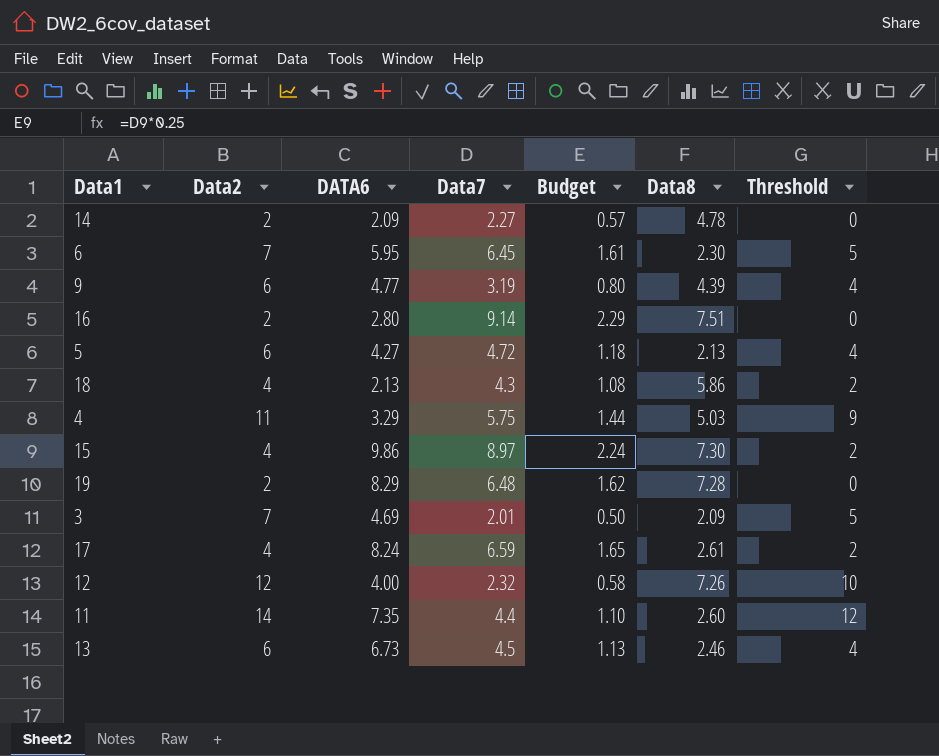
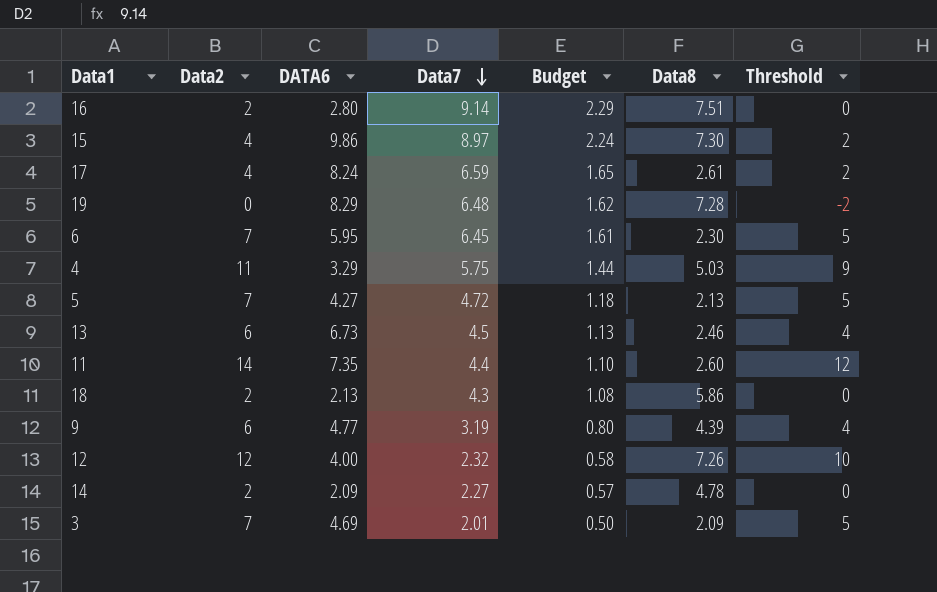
row order: none -> Data7 descending
19 | Data2: 2 -> 0
19 | Threshold: 0 -> -2
5 | Data2: 6 -> 7
5 | Threshold: 4 -> 5
18 | Data2: 4 -> 2
18 | Threshold: 2 -> 0

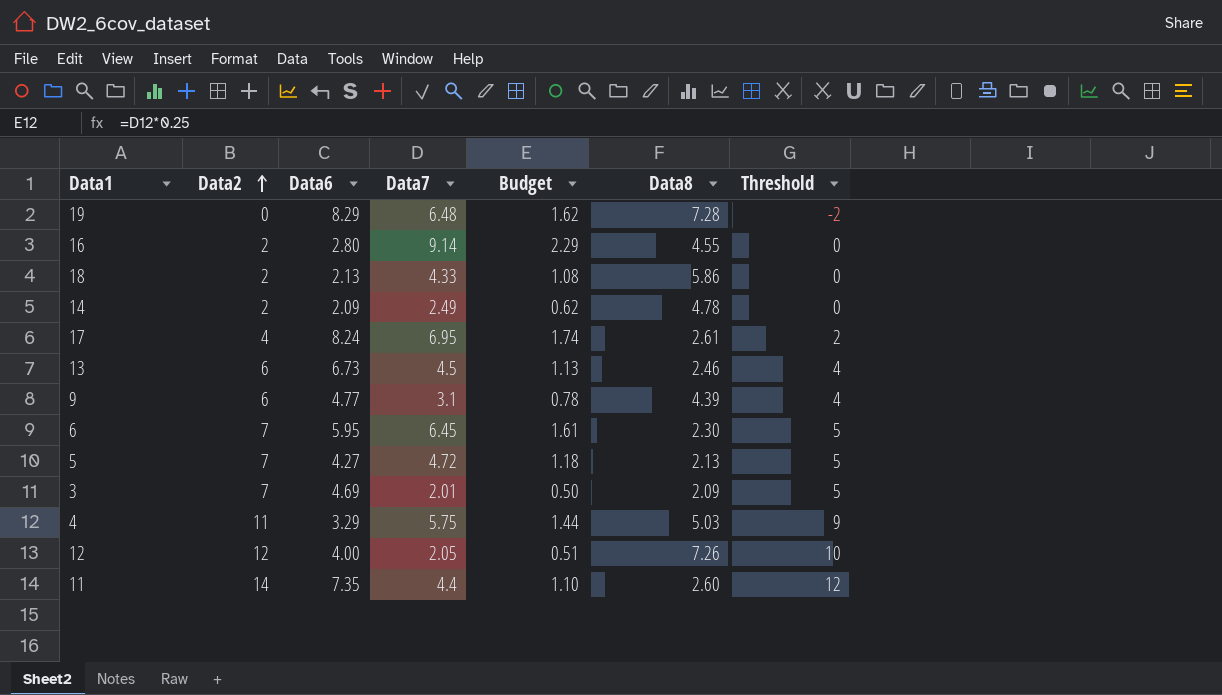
row order: Data7 descending -> Data2 ascending
column name: DATA6 -> Data6
row 15: 4 | 9.86 | 8.97 | 2.24 | 7.30 | 2 -> none
16 | Data8: 7.51 -> 4.55
18 | Data7: 4.3 -> 4.33
14 | Data7: 2.27 -> 2.49
14 | Budget: 0.57 -> 0.62
17 | Data7: 6.59 -> 6.95
17 | Budget: 1.65 -> 1.74
9 | Data7: 3.19 -> 3.1
9 | Budget: 0.80 -> 0.78
12 | Data7: 2.32 -> 2.05
12 | Budget: 0.58 -> 0.51

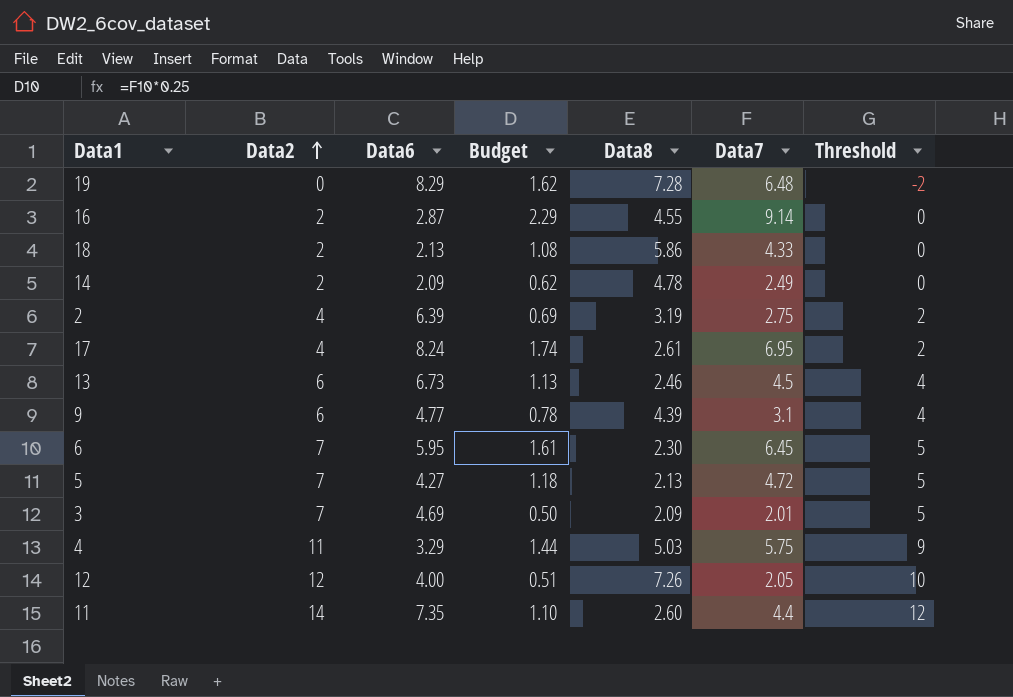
column Data7 | position: 4 -> 6
16 | Data6: 2.80 -> 2.87
row 2: none -> 4 | 6.39 | 0.69 | 3.19 | 2.75 | 2

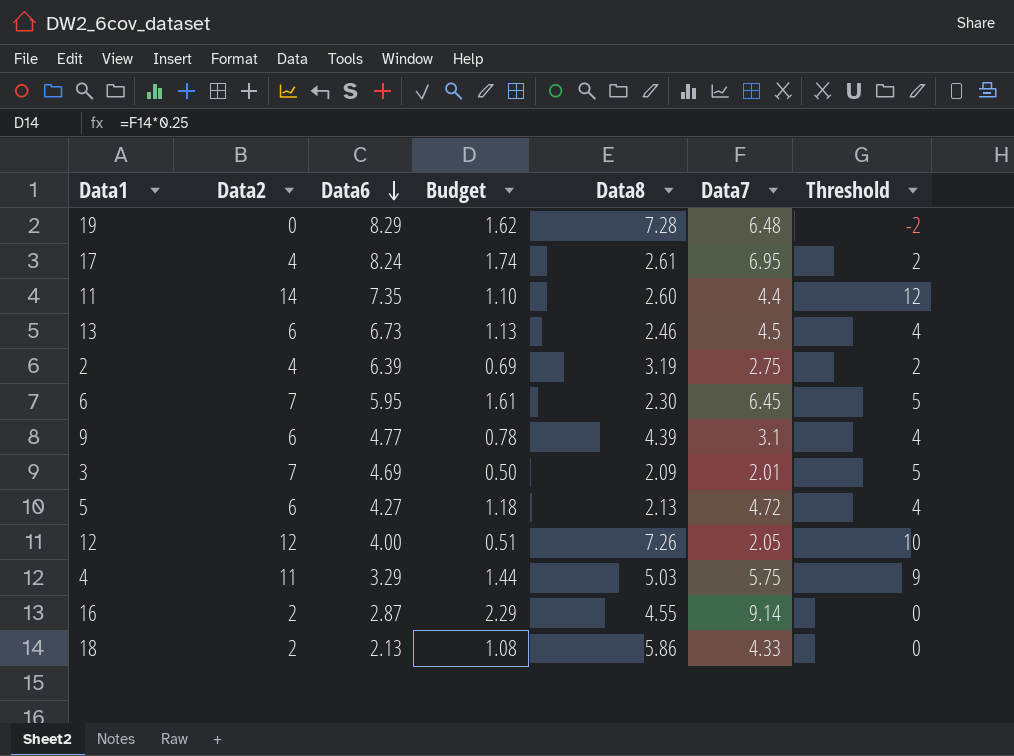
row order: Data2 ascending -> Data6 descending
row 14: 2 | 2.09 | 0.62 | 4.78 | 2.49 | 0 -> none
5 | Data2: 7 -> 6
5 | Threshold: 5 -> 4

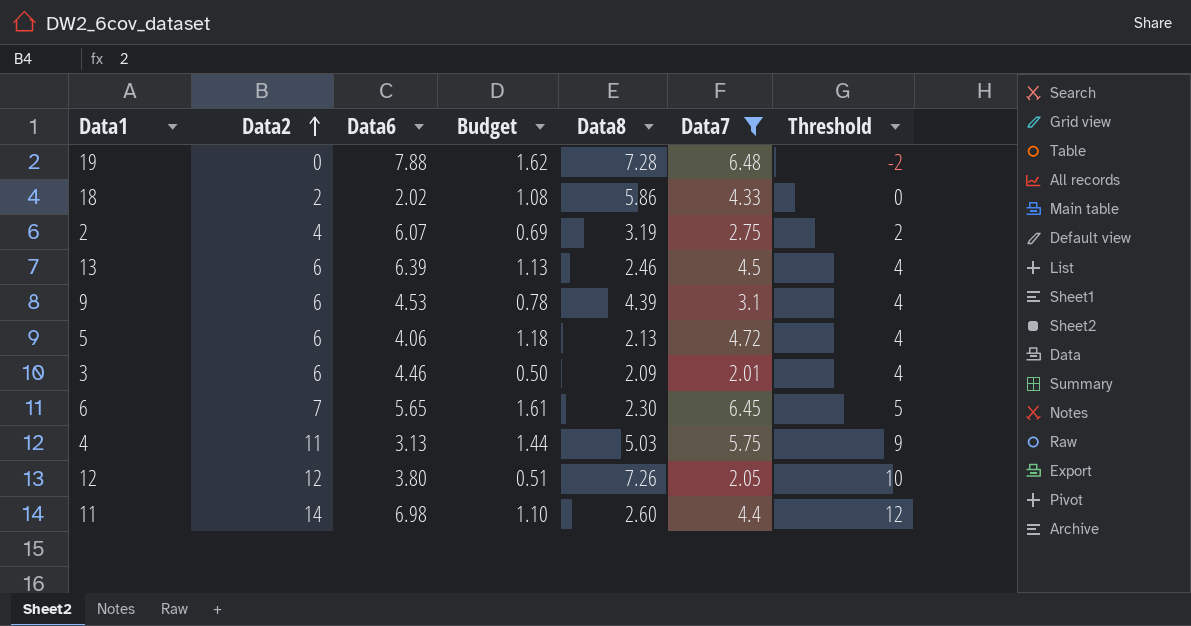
filter: none -> Data7 <= 6.48
row order: Data6 descending -> Data2 ascending
19 | Data6: 8.29 -> 7.88
18 | Data6: 2.13 -> 2.02
2 | Data6: 6.39 -> 6.07
13 | Data6: 6.73 -> 6.39
9 | Data6: 4.77 -> 4.53
5 | Data6: 4.27 -> 4.06
3 | Data2: 7 -> 6
3 | Data6: 4.69 -> 4.46
3 | Threshold: 5 -> 4
6 | Data6: 5.95 -> 5.65
4 | Data6: 3.29 -> 3.13
12 | Data6: 4.00 -> 3.80
11 | Data6: 7.35 -> 6.98

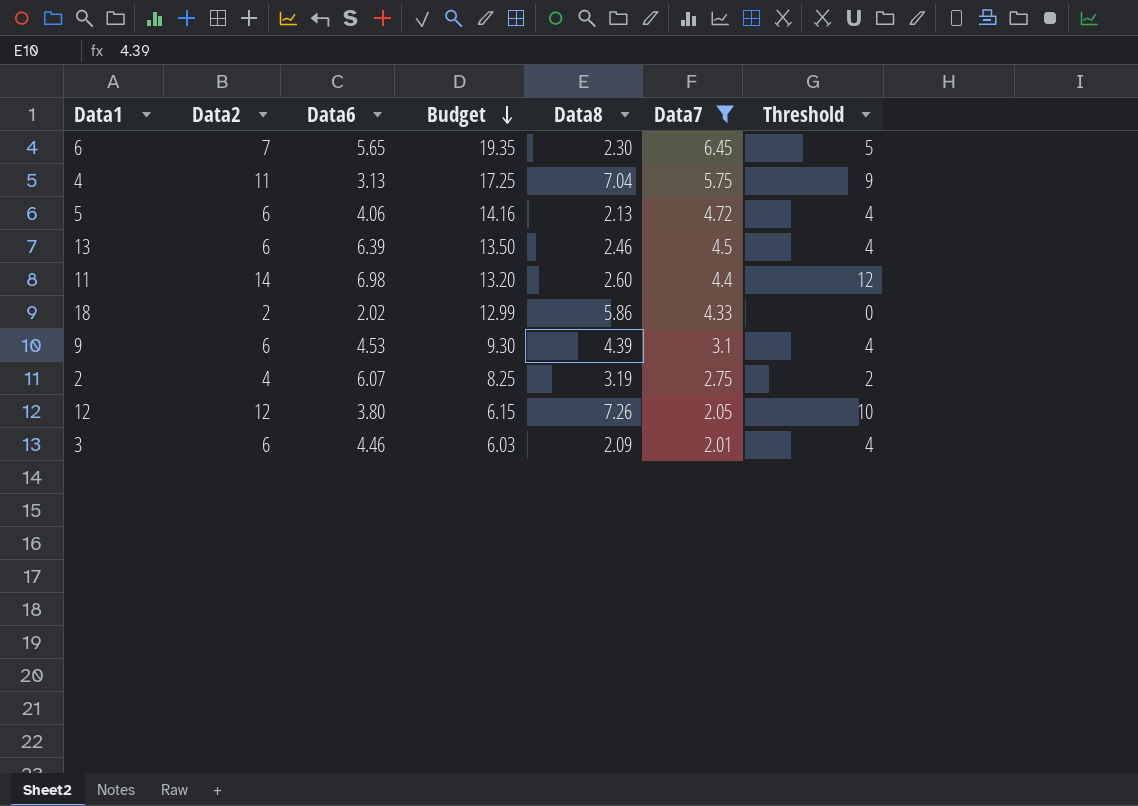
row order: Data2 ascending -> Budget descending
column Budget | formula: [Data7] * 0.25 -> [Data7] * 3
row 19: 0 | 7.88 | 1.62 | 7.28 | 6.48 | -2 -> none
4 | Data8: 5.03 -> 7.04

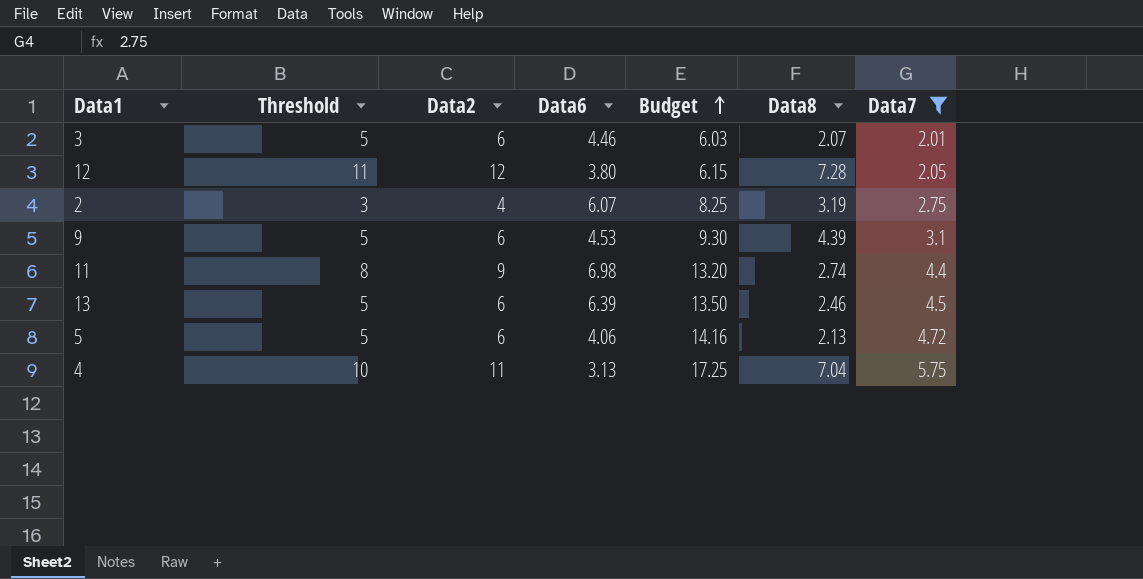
row order: Budget descending -> Budget ascending
column Threshold | formula: [Data2] - 2 -> [Data2] - 1
column Threshold | position: 7 -> 2
row 6: 7 | 5.65 | 19.35 | 2.30 | 6.45 | 5 -> none
row 18: 2 | 2.02 | 12.99 | 5.86 | 4.33 | 0 -> none
3 | Data8: 2.09 -> 2.07
12 | Data8: 7.26 -> 7.28
11 | Data2: 14 -> 9
11 | Data8: 2.60 -> 2.74

